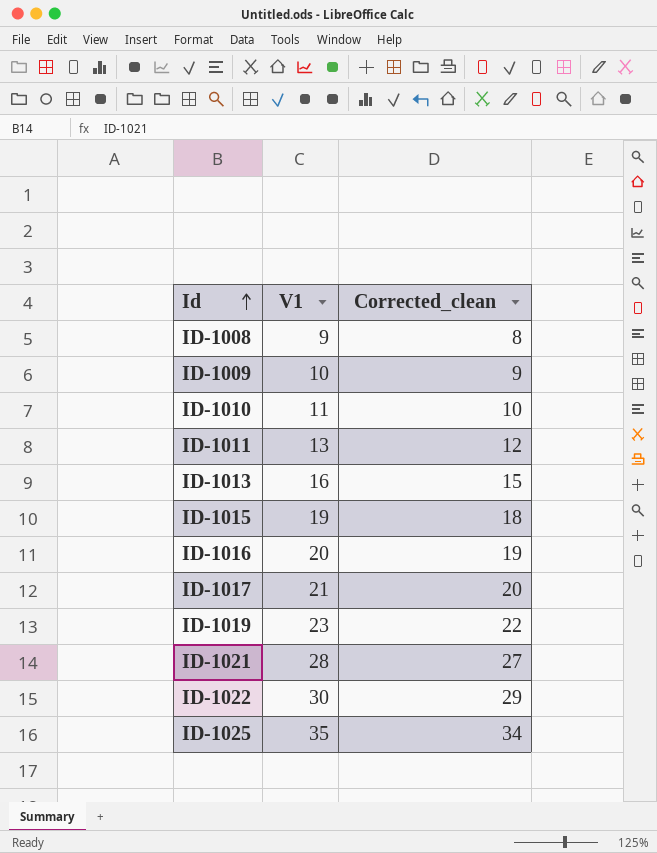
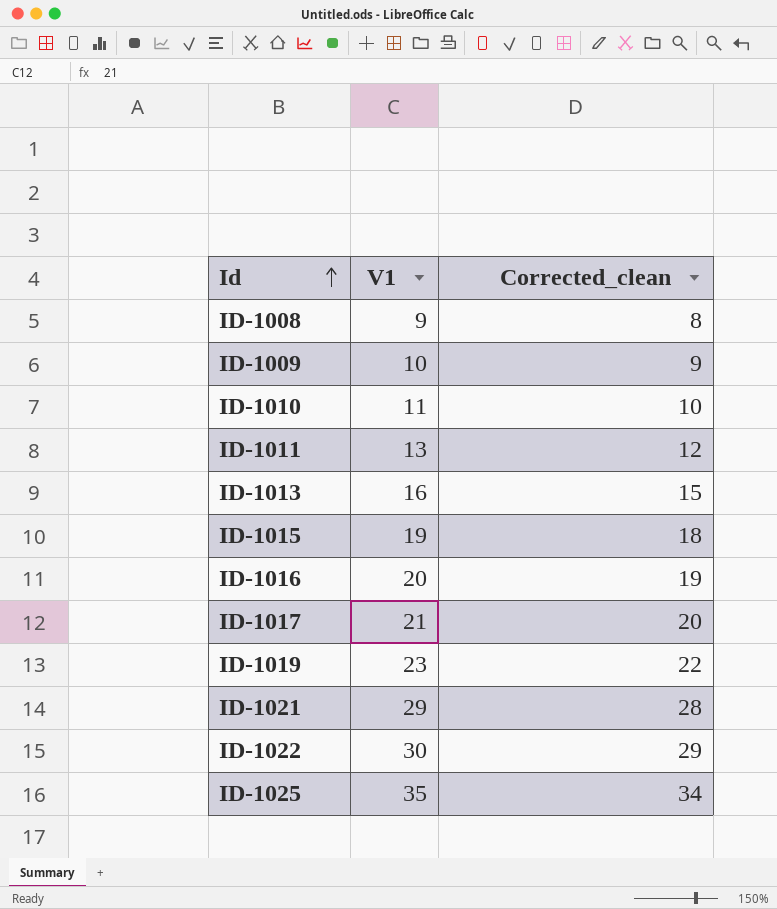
ID-1021 | V1: 28 -> 29
ID-1021 | Corrected_clean: 27 -> 28

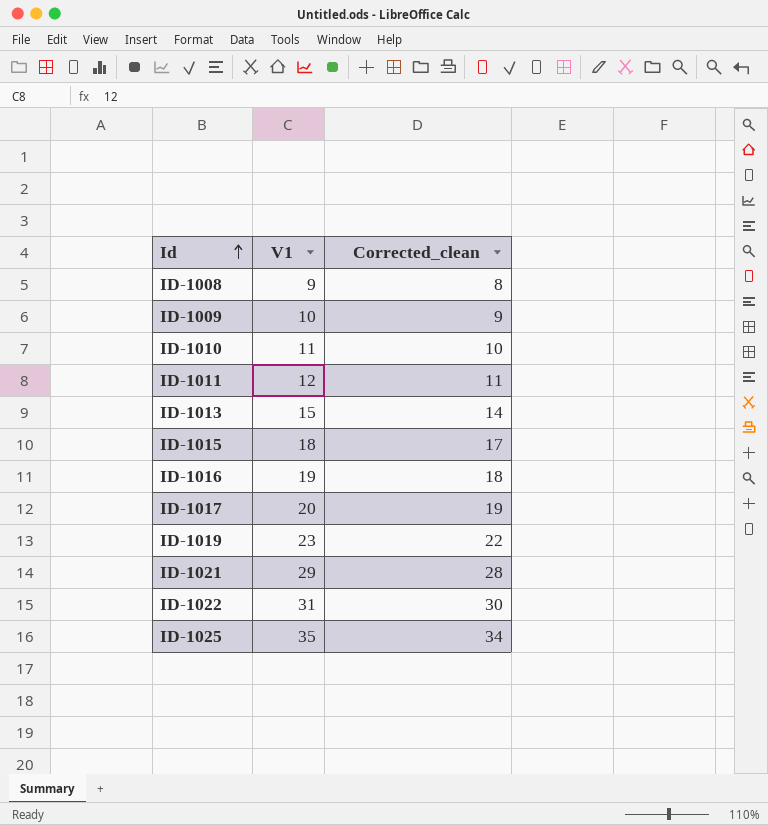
ID-1011 | V1: 13 -> 12
ID-1011 | Corrected_clean: 12 -> 11
ID-1013 | V1: 16 -> 15
ID-1013 | Corrected_clean: 15 -> 14
ID-1015 | V1: 19 -> 18
ID-1015 | Corrected_clean: 18 -> 17
ID-1016 | V1: 20 -> 19
ID-1016 | Corrected_clean: 19 -> 18
ID-1017 | V1: 21 -> 20
ID-1017 | Corrected_clean: 20 -> 19
ID-1022 | V1: 30 -> 31
ID-1022 | Corrected_clean: 29 -> 30

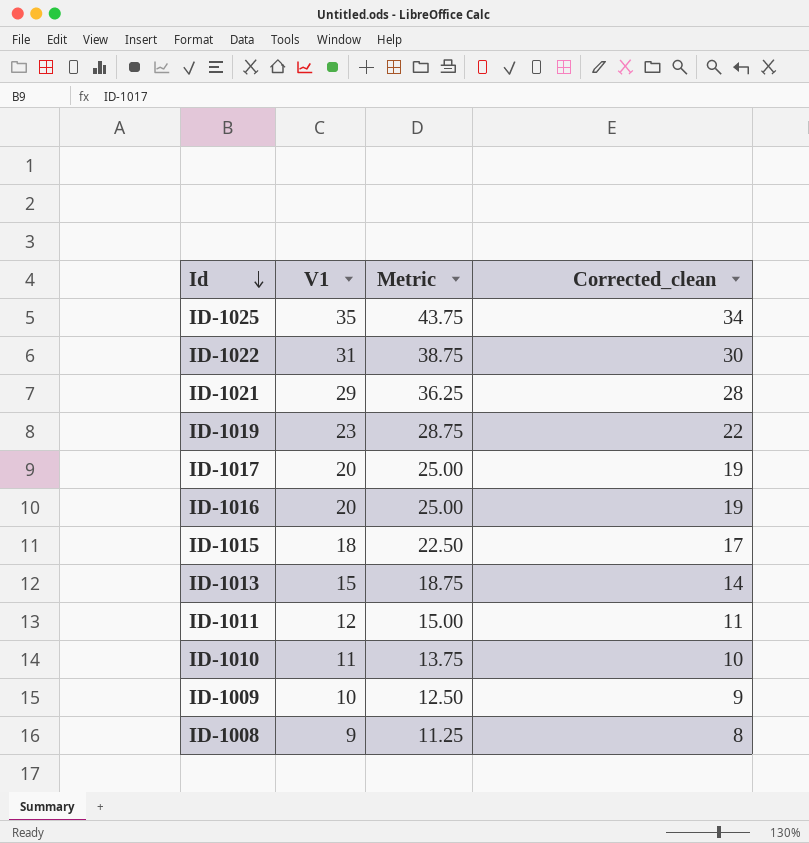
row order: Id ascending -> Id descending
column Metric | formula: none -> [V1] * 1.25
ID-1016 | V1: 19 -> 20
ID-1016 | Corrected_clean: 18 -> 19

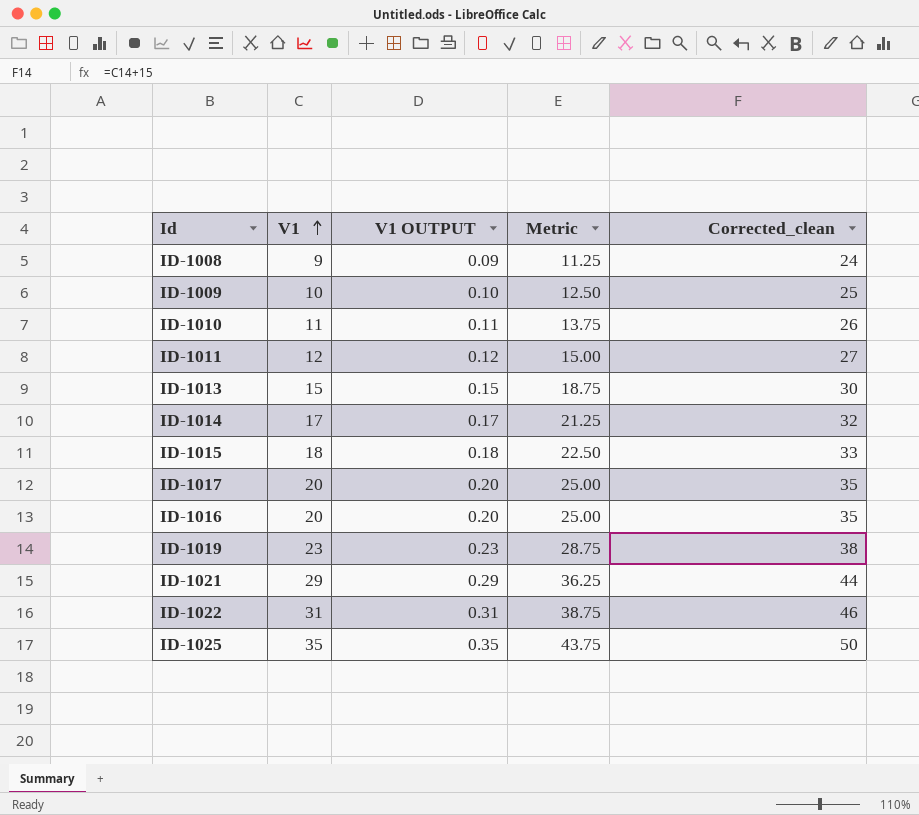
row order: Id descending -> V1 ascending
column V1 OUTPUT | formula: none -> [V1] * 0.01
column Corrected_clean | formula: [V1] - 1 -> [V1] + 15
row ID-1014: none -> 17 | 0.17 | 21.25 | 32

